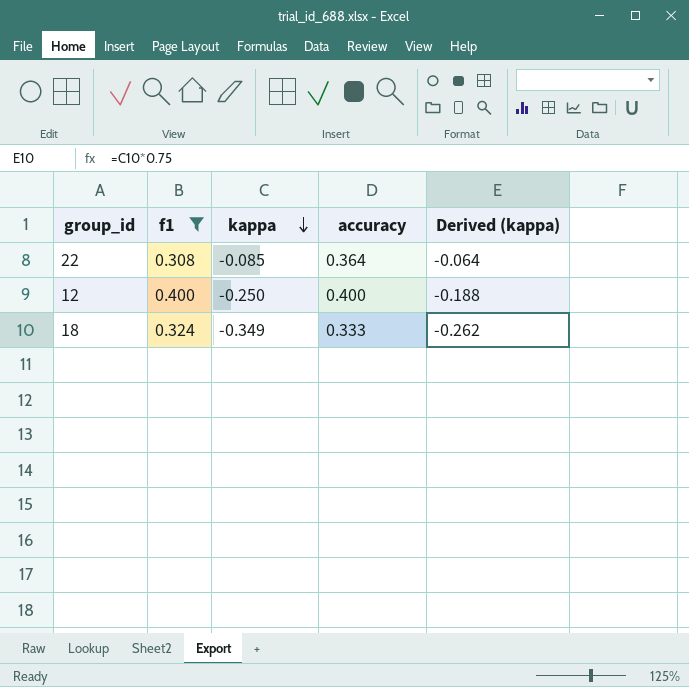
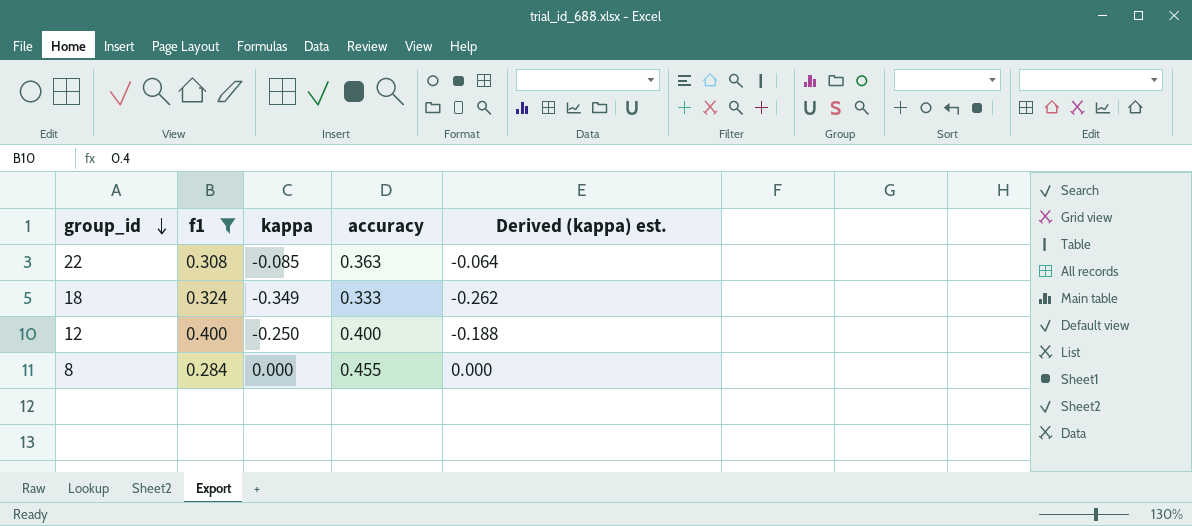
row order: kappa descending -> group_id descending
column name: Derived (kappa) -> Derived (kappa) est.
22 | accuracy: 0.364 -> 0.363
row 8: none -> 0.284 | 0.000 | 0.455 | 0.000

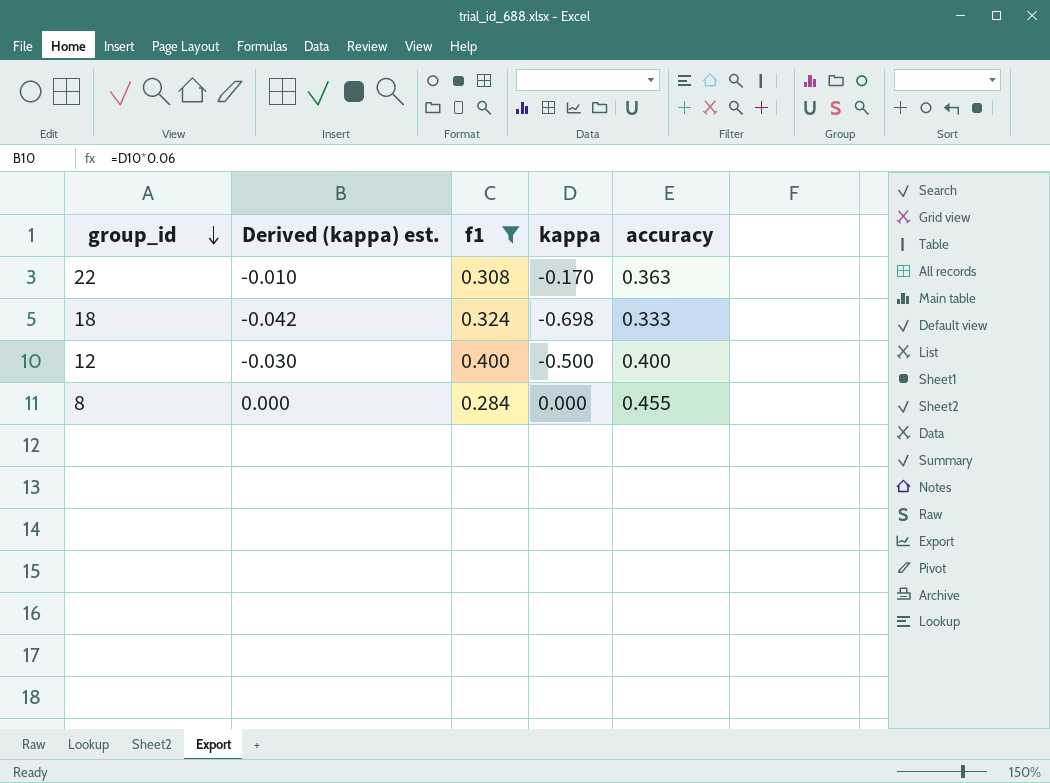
column Derived (kappa) est. | formula: [kappa] * 0.75 -> [kappa] * 0.06
column Derived (kappa) est. | position: 5 -> 2
22 | kappa: -0.085 -> -0.170
18 | kappa: -0.349 -> -0.698
12 | kappa: -0.250 -> -0.500

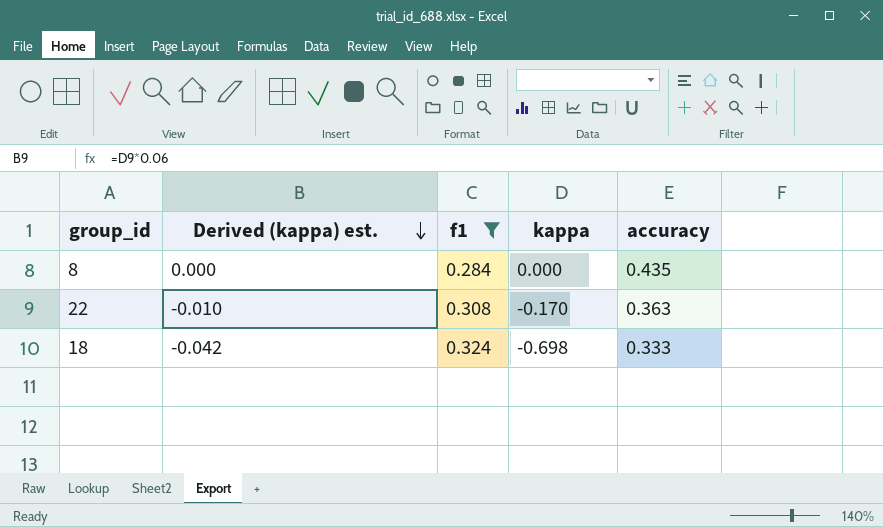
row order: group_id descending -> Derived (kappa) est. descending
row 12: -0.030 | 0.400 | -0.500 | 0.400 -> none
8 | accuracy: 0.455 -> 0.435

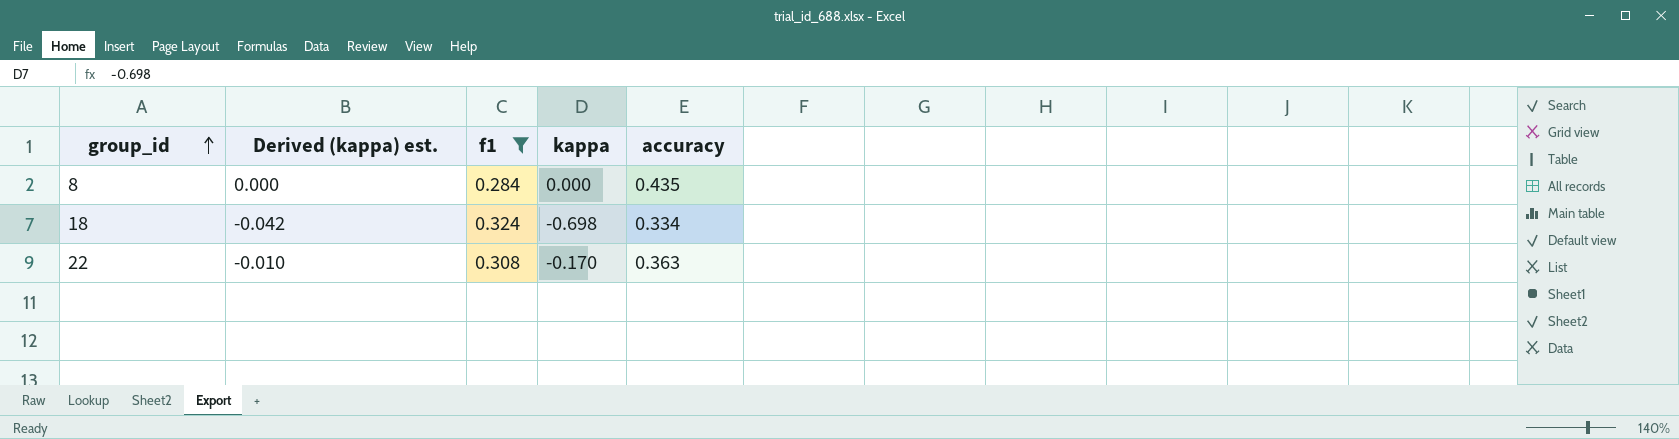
row order: Derived (kappa) est. descending -> group_id ascending
18 | accuracy: 0.333 -> 0.334

